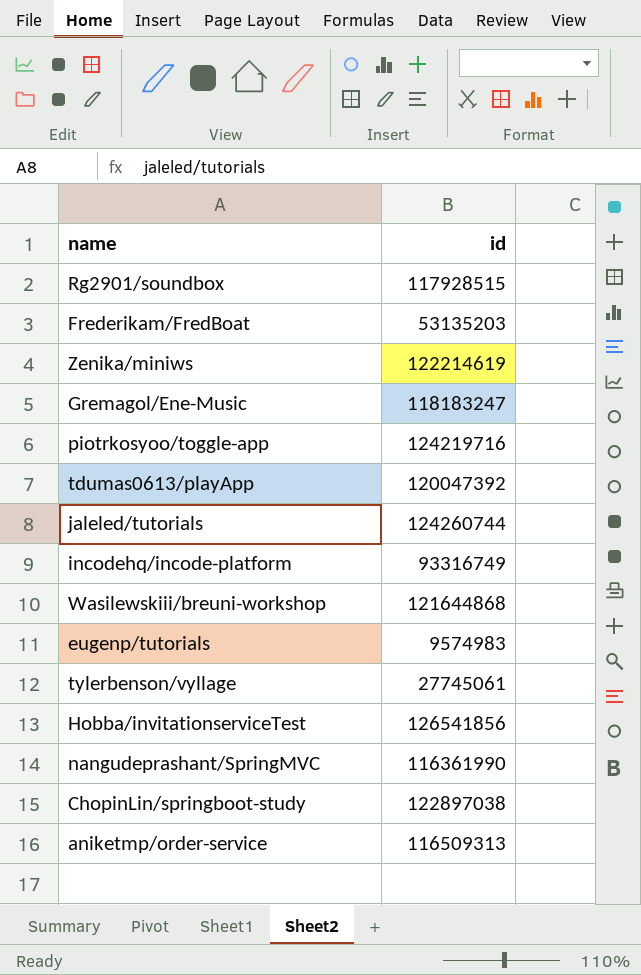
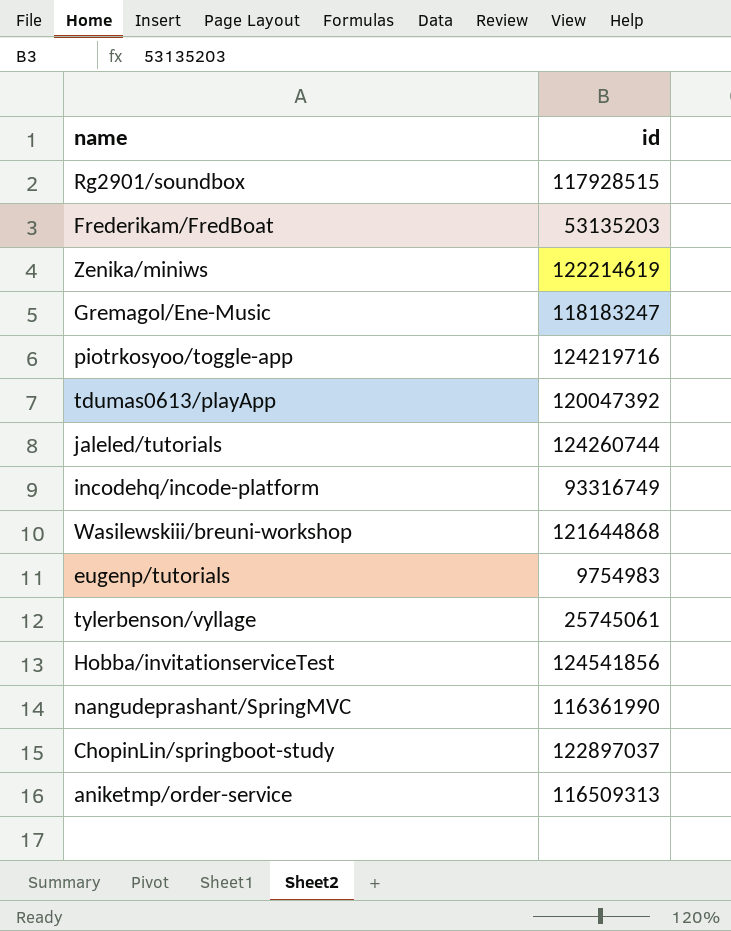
eugenp/tutorials | id: 9574983 -> 9754983
tylerbenson/vyllage | id: 27745061 -> 25745061
Hobba/invitationserviceTest | id: 126541856 -> 124541856
ChopinLin/springboot-study | id: 122897038 -> 122897037

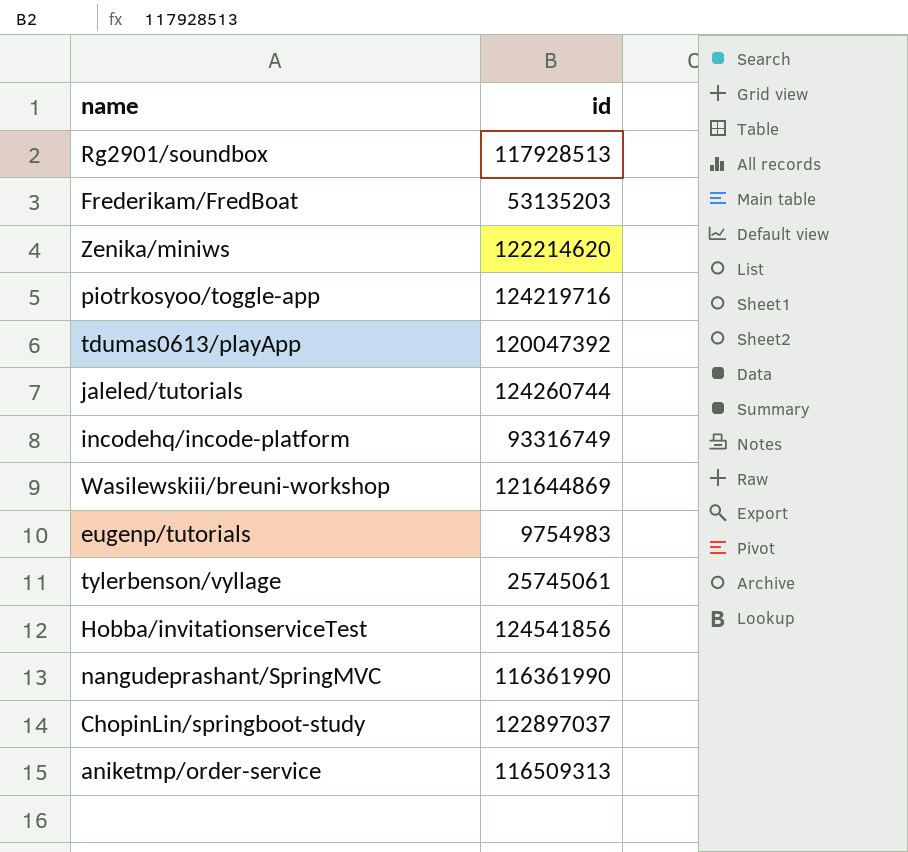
row Gremagol/Ene-Music: 118183247 -> none
Rg2901/soundbox | id: 117928515 -> 117928513
Zenika/miniws | id: 122214619 -> 122214620
Wasilewskiii/breuni-workshop | id: 121644868 -> 121644869

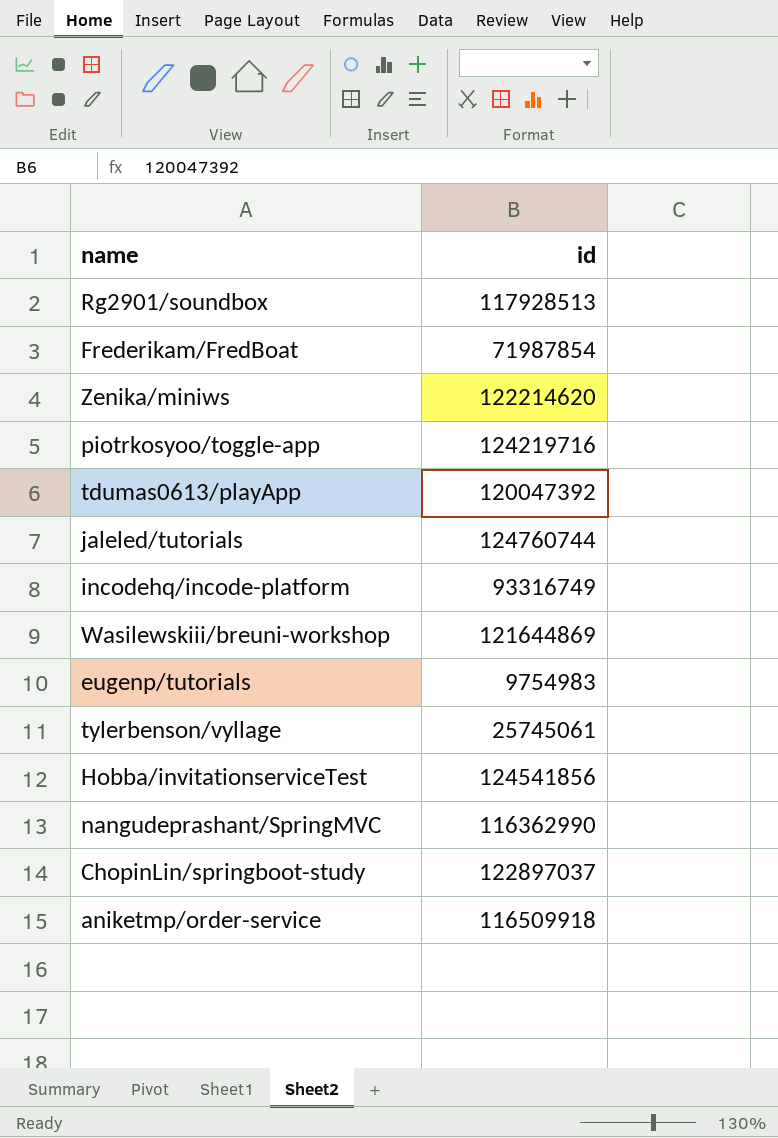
Frederikam/FredBoat | id: 53135203 -> 71987854
jaleled/tutorials | id: 124260744 -> 124760744
nangudeprashant/SpringMVC | id: 116361990 -> 116362990
aniketmp/order-service | id: 116509313 -> 116509918

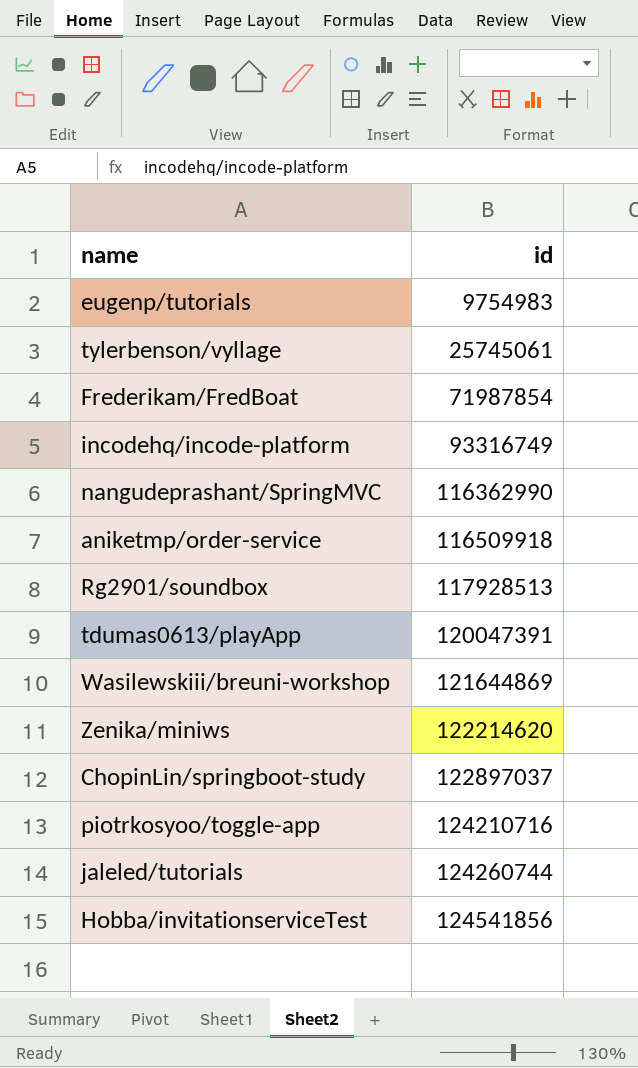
row order: none -> id ascending
tdumas0613/playApp | id: 120047392 -> 120047391
piotrkosyoo/toggle-app | id: 124219716 -> 124210716
jaleled/tutorials | id: 124760744 -> 124260744

